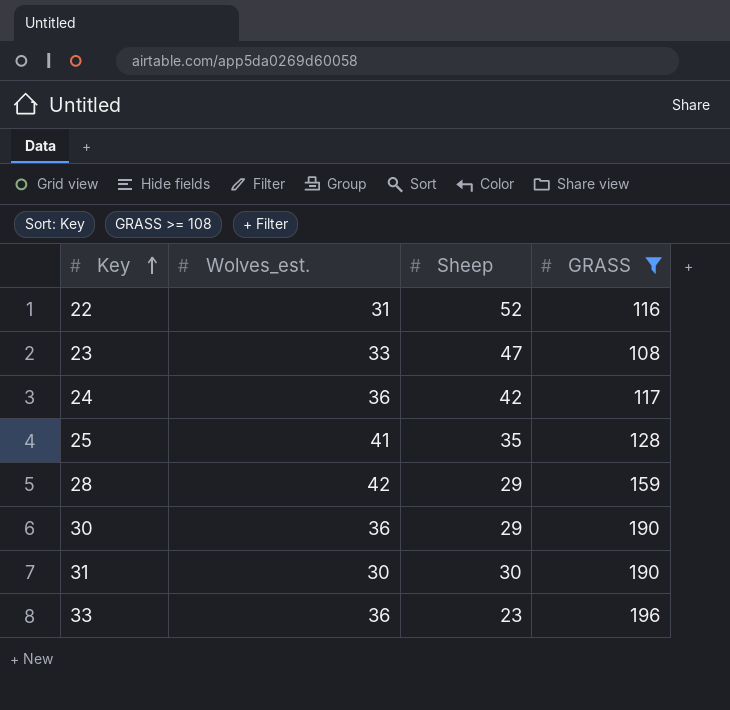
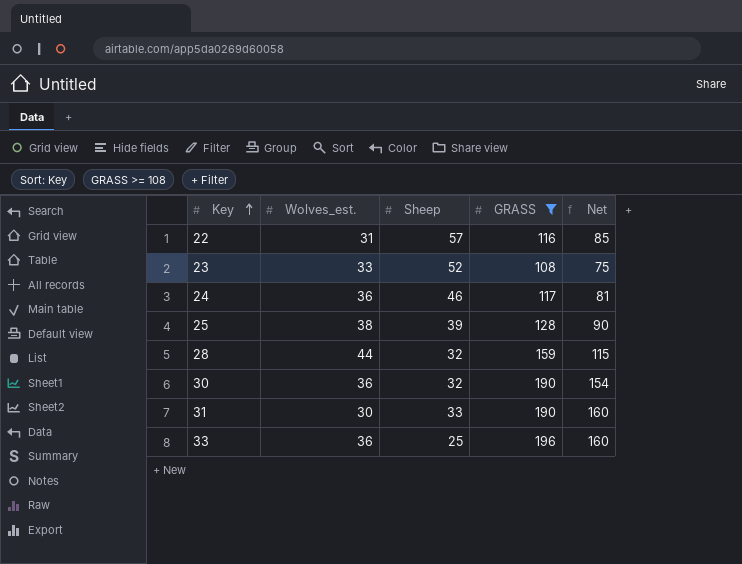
column Net | formula: none -> [GRASS] - [Wolves_est.]
22 | Sheep: 52 -> 57
23 | Sheep: 47 -> 52
24 | Sheep: 42 -> 46
25 | Wolves_est.: 41 -> 38
25 | Sheep: 35 -> 39
28 | Wolves_est.: 42 -> 44
28 | Sheep: 29 -> 32
30 | Sheep: 29 -> 32
31 | Sheep: 30 -> 33
33 | Sheep: 23 -> 25

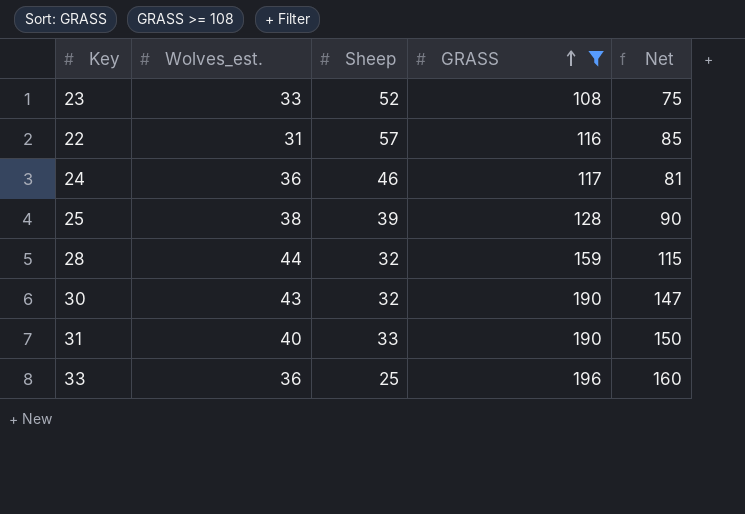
row order: Key ascending -> GRASS ascending
30 | Wolves_est.: 36 -> 43
30 | Net: 154 -> 147
31 | Wolves_est.: 30 -> 40
31 | Net: 160 -> 150

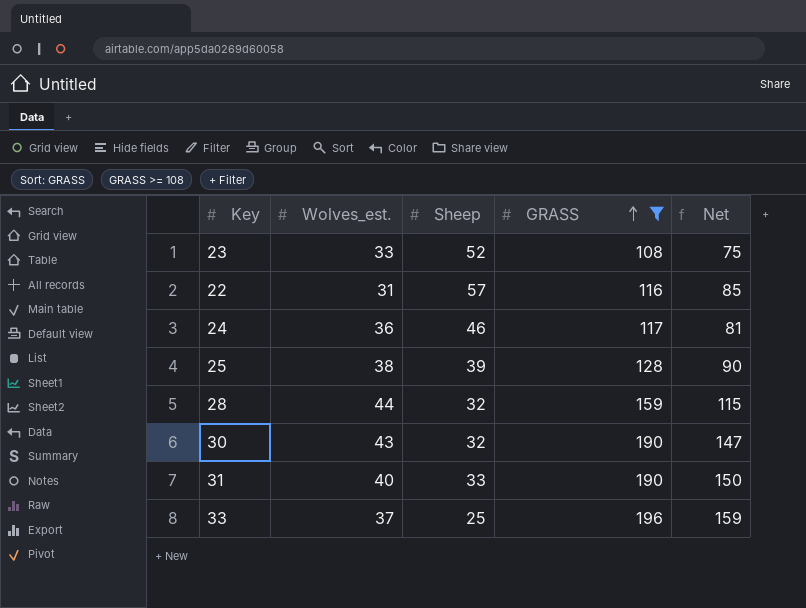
33 | Wolves_est.: 36 -> 37
33 | Net: 160 -> 159

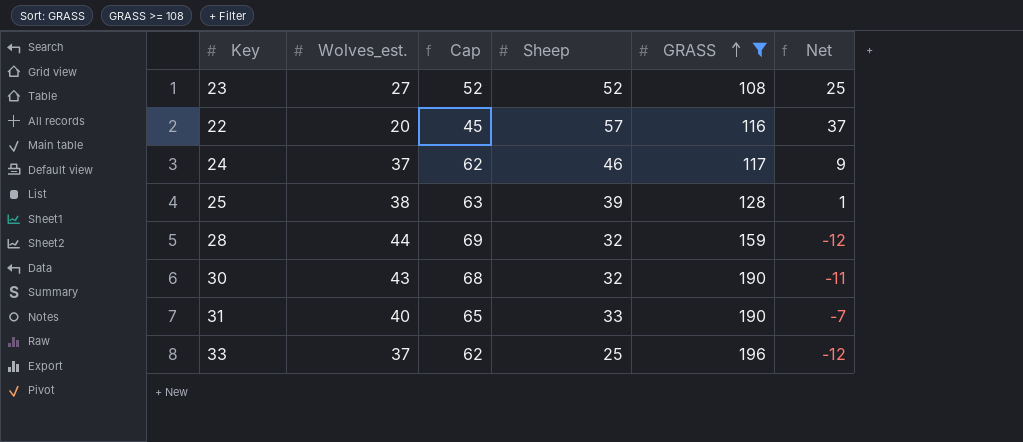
column Cap | formula: none -> [Wolves_est.] + 25
column Net | formula: [GRASS] - [Wolves_est.] -> [Sheep] - [Wolves_est.]
23 | Wolves_est.: 33 -> 27
22 | Wolves_est.: 31 -> 20
24 | Wolves_est.: 36 -> 37

